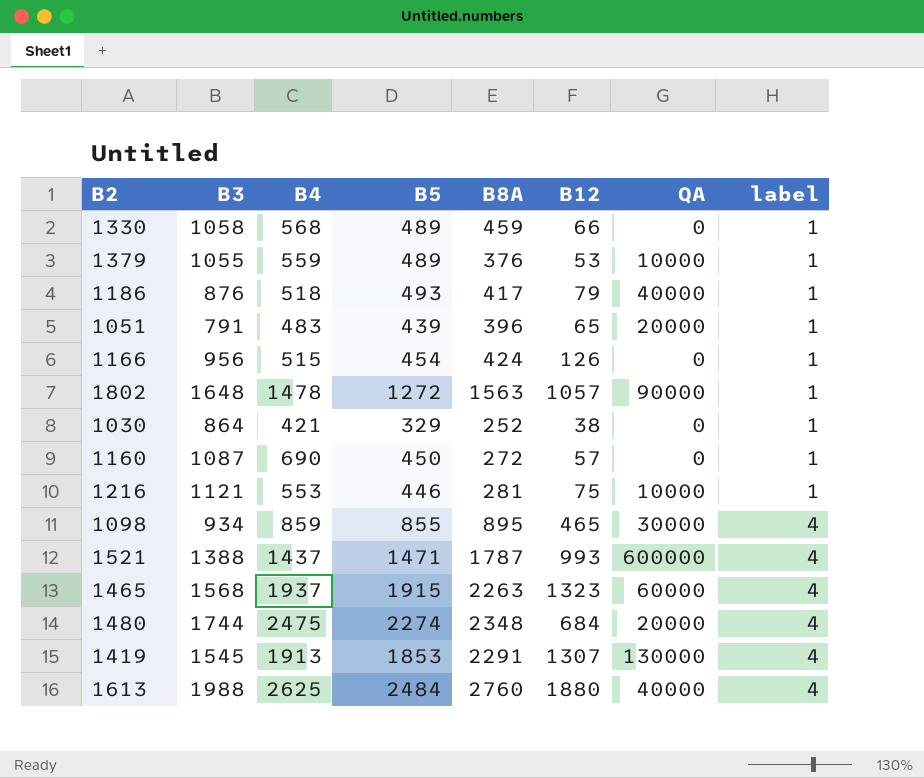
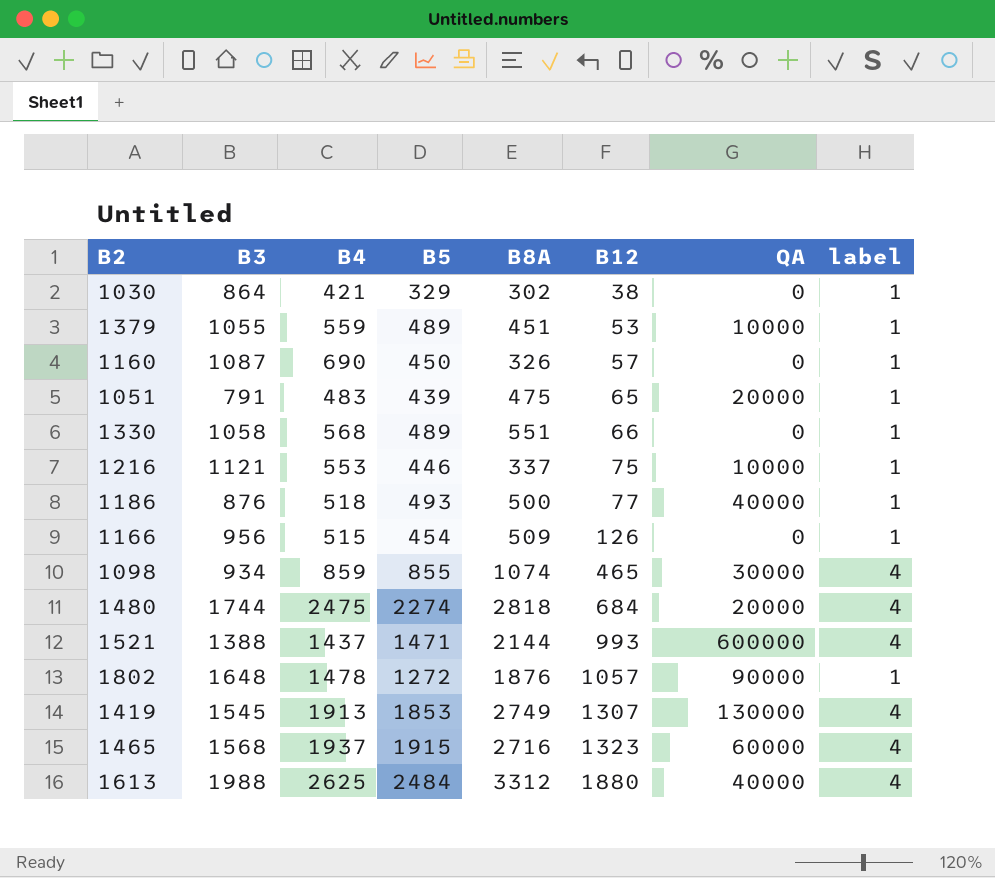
row order: label ascending -> B12 ascending
1030 | B8A: 252 -> 302
1379 | B8A: 376 -> 451
1160 | B8A: 272 -> 326
1051 | B8A: 396 -> 475
1330 | B8A: 459 -> 551
1216 | B8A: 281 -> 337
1186 | B8A: 417 -> 500
1186 | B12: 79 -> 77
1166 | B8A: 424 -> 509
1098 | B8A: 895 -> 1074
1480 | B8A: 2348 -> 2818
1521 | B8A: 1787 -> 2144
1802 | B8A: 1563 -> 1876
1419 | B8A: 2291 -> 2749
1465 | B8A: 2263 -> 2716
1613 | B8A: 2760 -> 3312

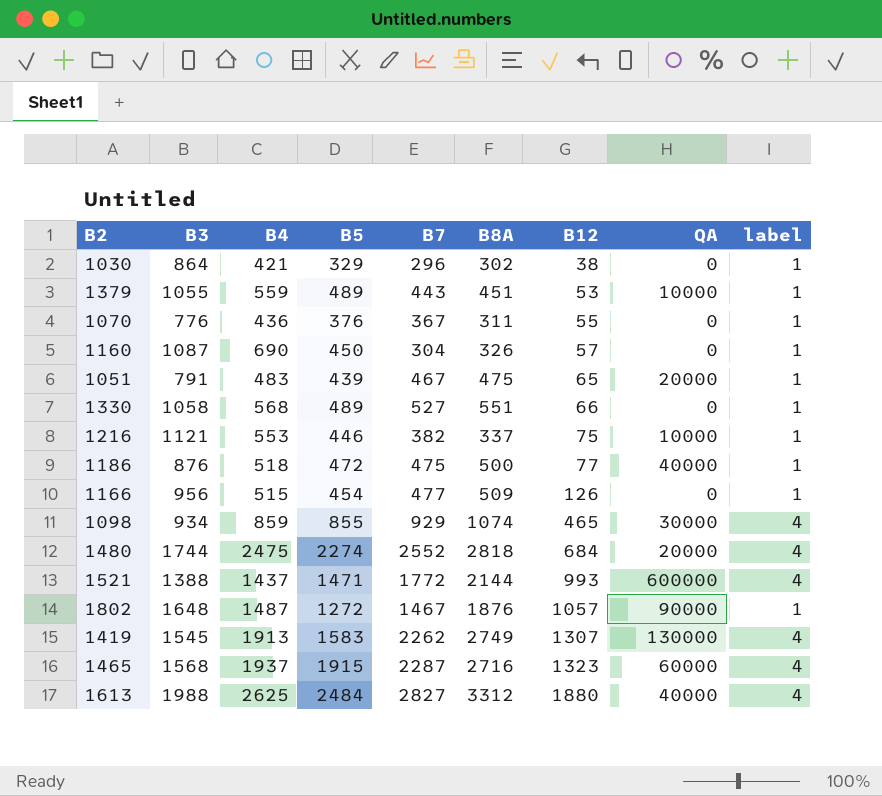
column B7 | position: none -> 5
row 1070: none -> 776 | 436 | 376 | 367 | 311 | 55 | 0 | 1
1186 | B5: 493 -> 472
1802 | B4: 1478 -> 1487
1419 | B5: 1853 -> 1583

